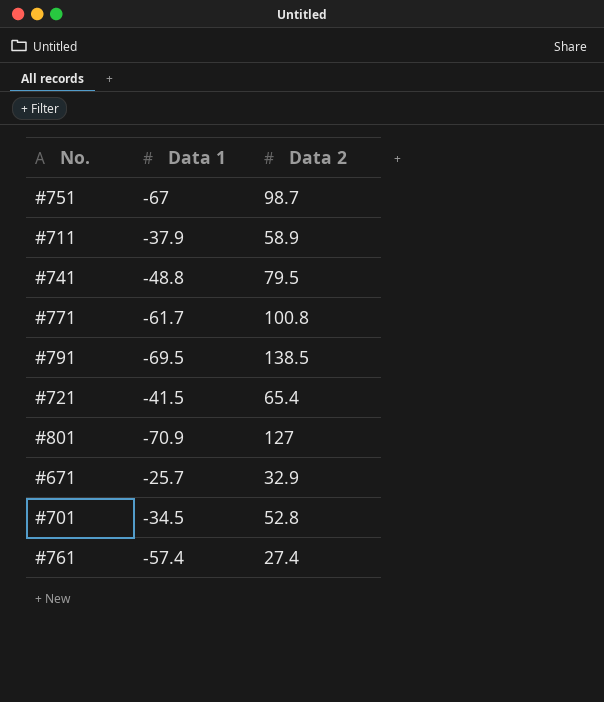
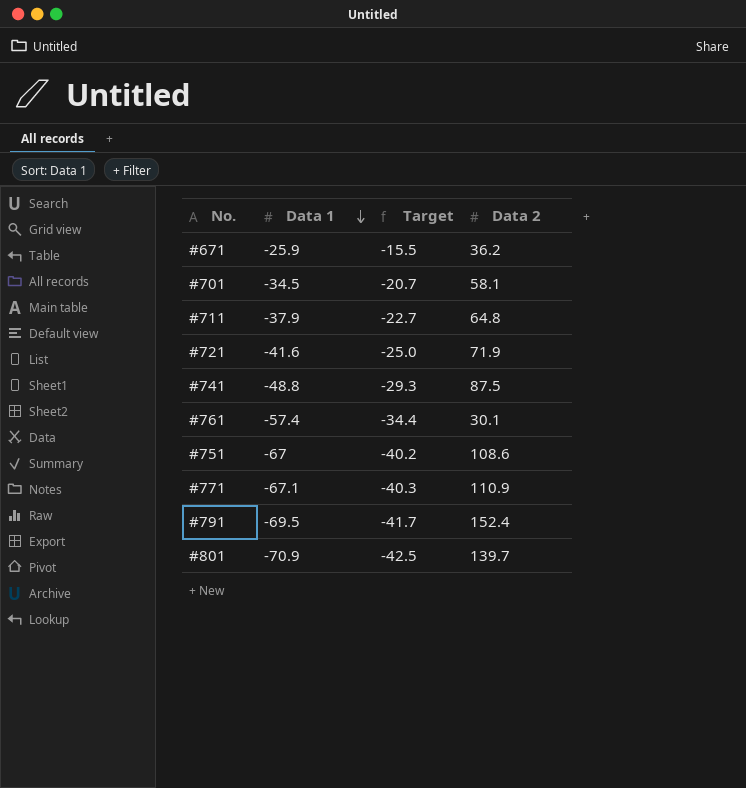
row order: none -> Data 1 descending
column Target | formula: none -> [Data 1] * 0.6
#671 | Data 1: -25.7 -> -25.9
#671 | Data 2: 32.9 -> 36.2
#701 | Data 2: 52.8 -> 58.1
#711 | Data 2: 58.9 -> 64.8
#721 | Data 1: -41.5 -> -41.6
#721 | Data 2: 65.4 -> 71.9
#741 | Data 2: 79.5 -> 87.5
#761 | Data 2: 27.4 -> 30.1
#751 | Data 2: 98.7 -> 108.6
#771 | Data 1: -61.7 -> -67.1
#771 | Data 2: 100.8 -> 110.9
#791 | Data 2: 138.5 -> 152.4
#801 | Data 2: 127 -> 139.7

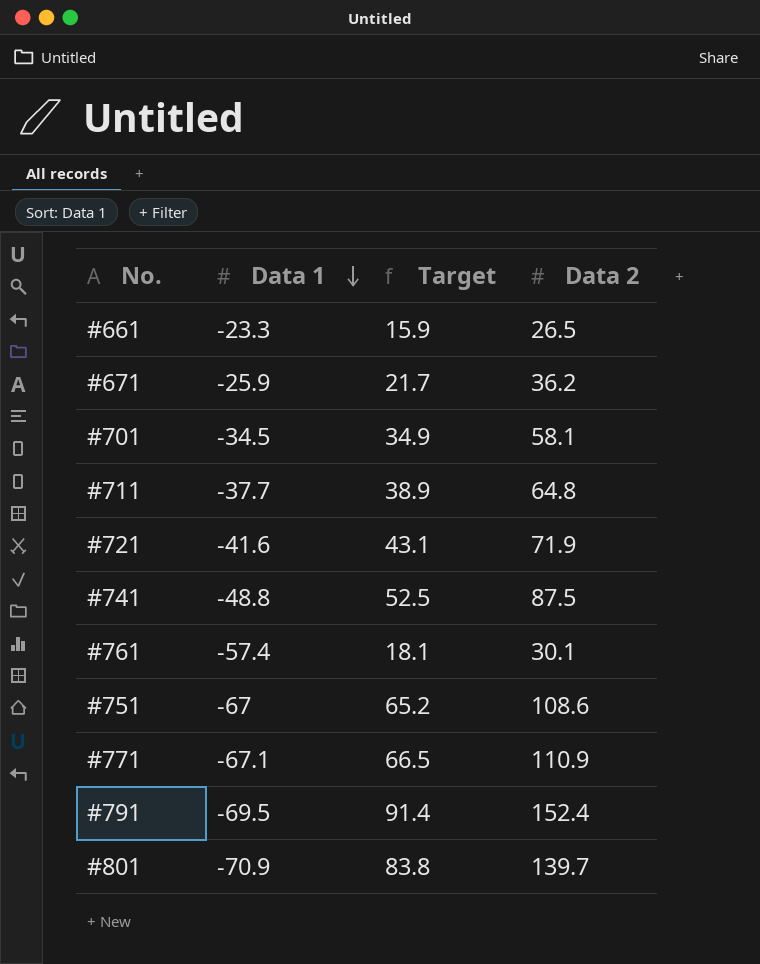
column Target | formula: [Data 1] * 0.6 -> [Data 2] * 0.6
row #661: none -> -23.3 | 15.9 | 26.5
#711 | Data 1: -37.9 -> -37.7

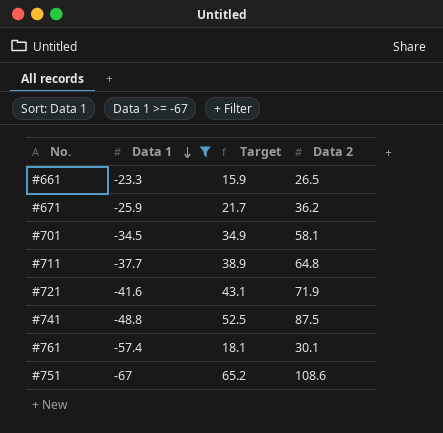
filter: none -> Data 1 >= -67

